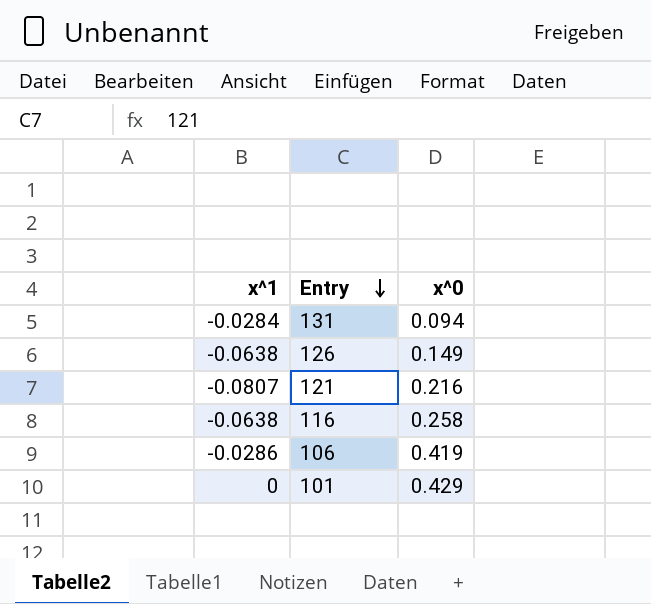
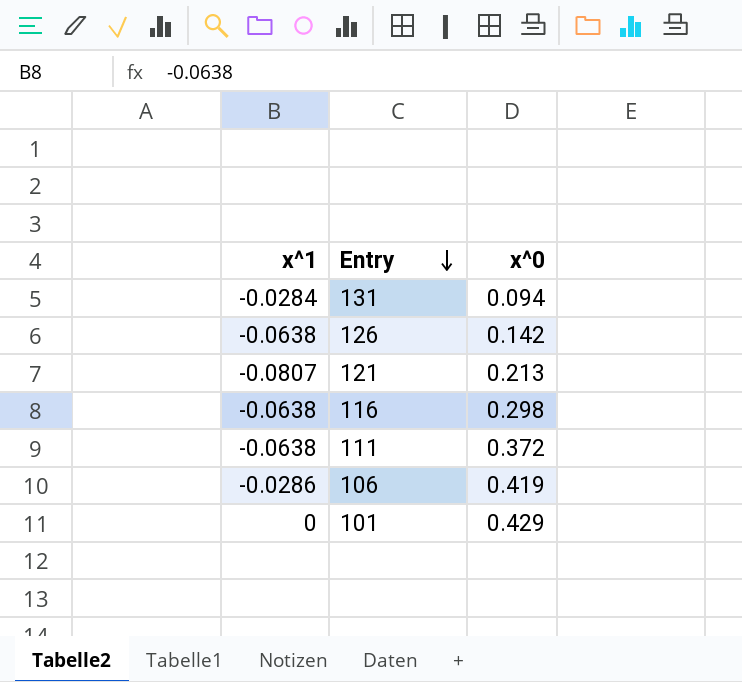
126 | x^0: 0.149 -> 0.142
121 | x^0: 0.216 -> 0.213
116 | x^0: 0.258 -> 0.298
row 111: none -> -0.0638 | 0.372

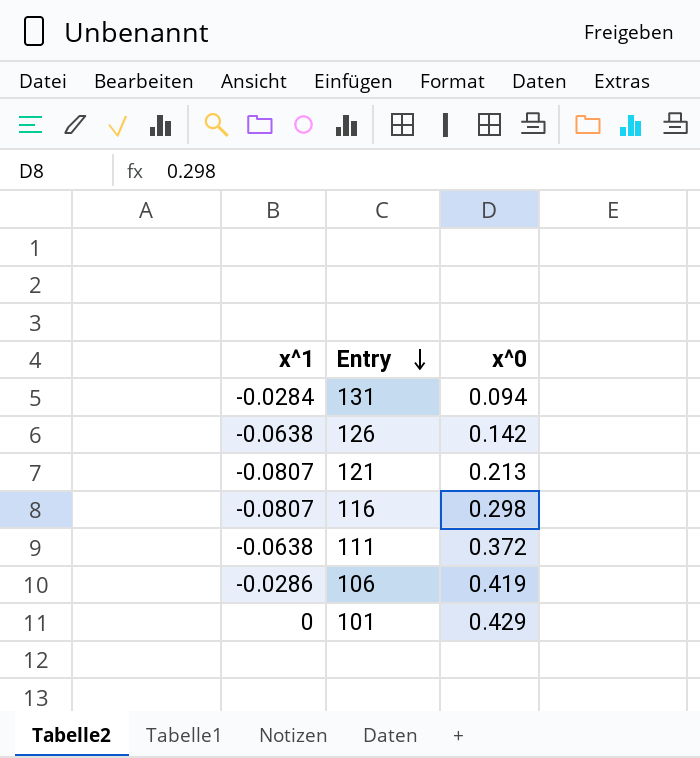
116 | x^1: -0.0638 -> -0.0807

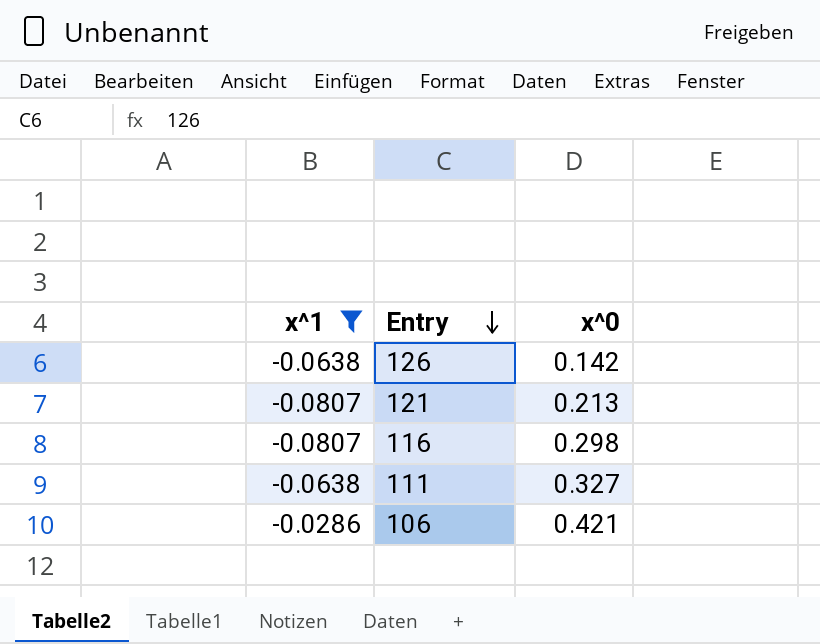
filter: none -> x^1 <= -0.0286
111 | x^0: 0.372 -> 0.327
106 | x^0: 0.419 -> 0.421

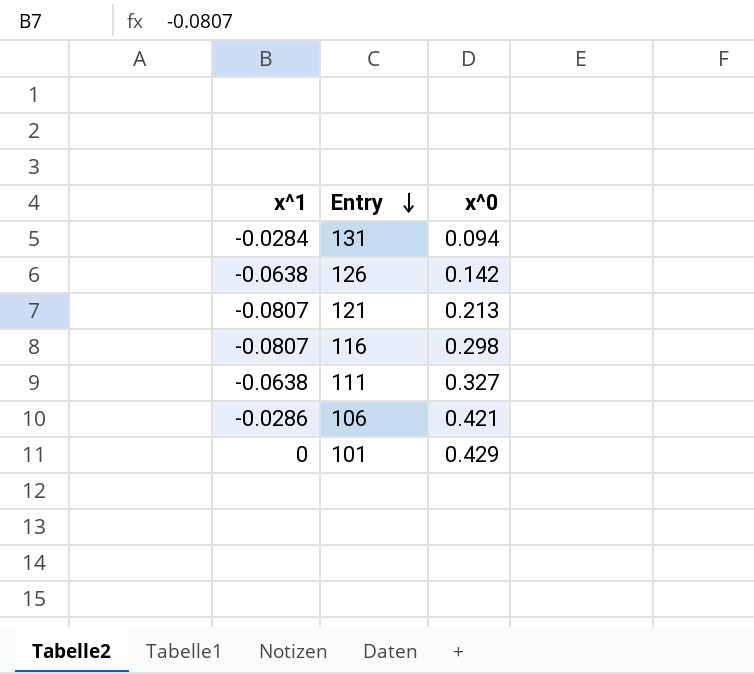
filter: x^1 <= -0.0286 -> none

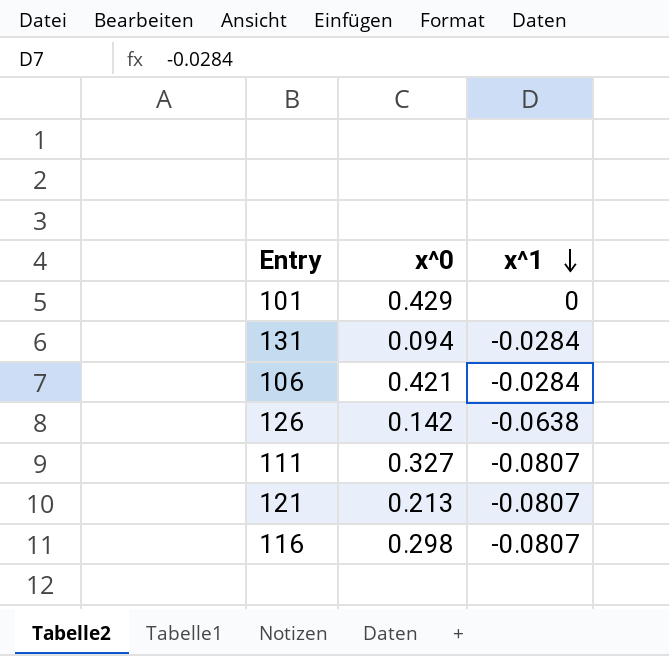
row order: Entry descending -> x^1 descending
column x^1 | position: 1 -> 3
106 | x^1: -0.0286 -> -0.0284
111 | x^1: -0.0638 -> -0.0807

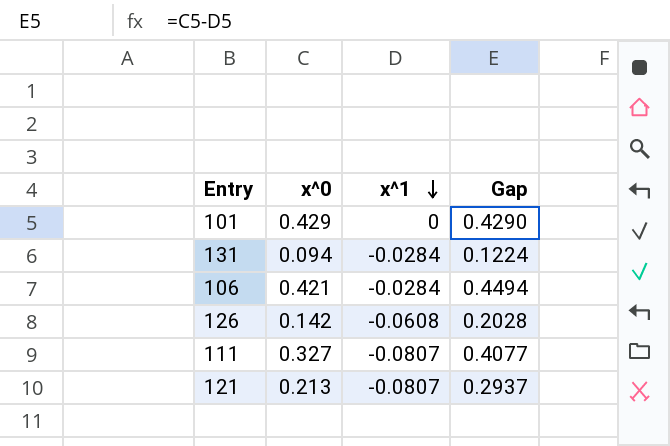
column Gap | formula: none -> [x^0] - [x^1]
row 116: 0.298 | -0.0807 -> none
126 | x^1: -0.0638 -> -0.0608

